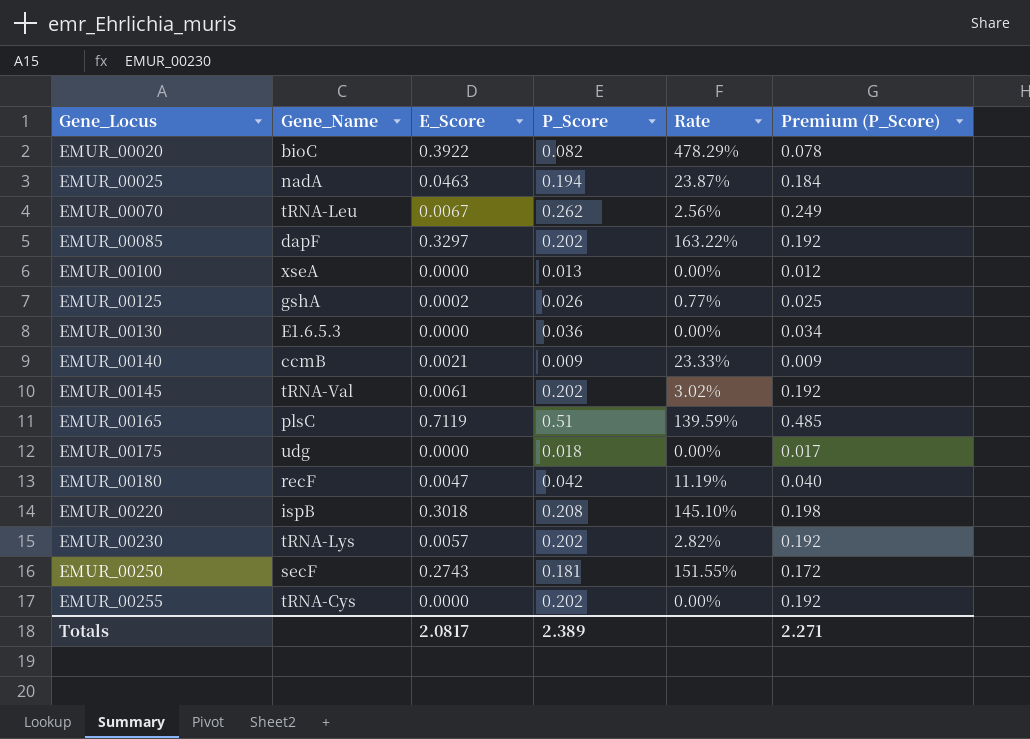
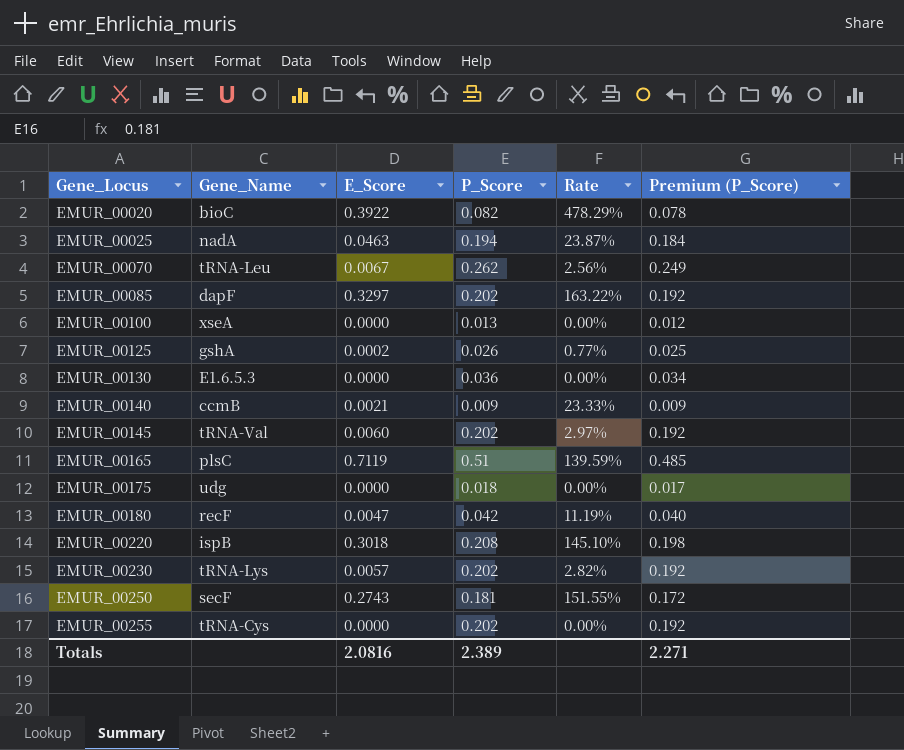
EMUR_00145 | E_Score: 0.0061 -> 0.0060
EMUR_00145 | Rate: 3.02% -> 2.97%
Totals | E_Score: 2.0817 -> 2.0816

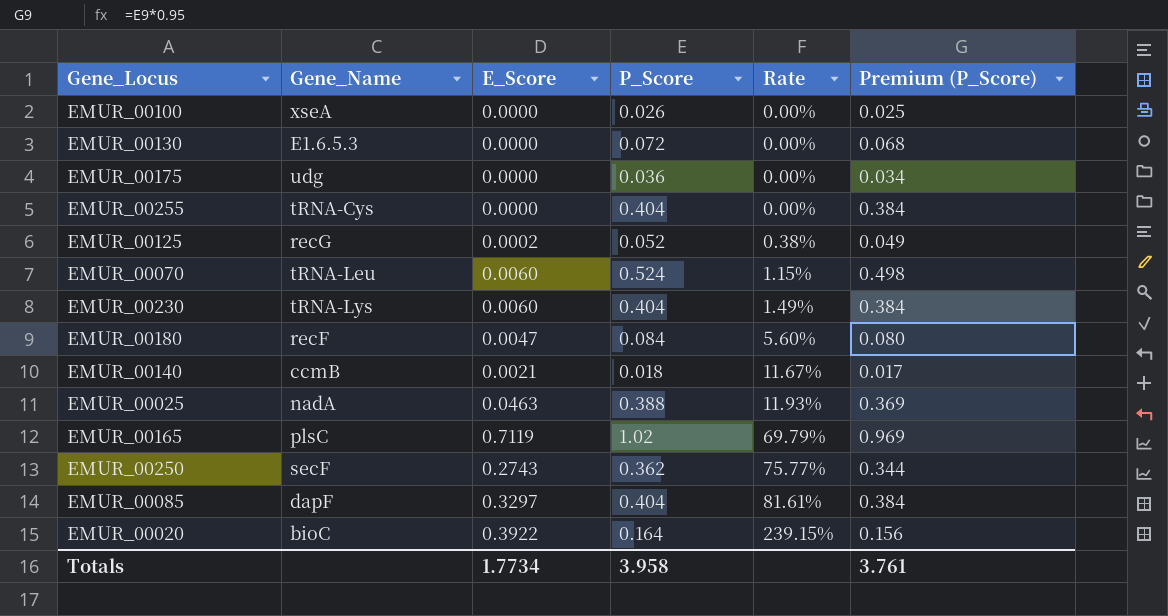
row order: Gene_Locus ascending -> Rate ascending
row EMUR_00145: tRNA-Val | 0.0060 | 0.202 | 2.97% | 0.192 -> none
row EMUR_00220: ispB | 0.3018 | 0.208 | 145.10% | 0.198 -> none
EMUR_00100 | P_Score: 0.013 -> 0.026
EMUR_00100 | Premium (P_Score): 0.012 -> 0.025
EMUR_00130 | P_Score: 0.036 -> 0.072
EMUR_00130 | Premium (P_Score): 0.034 -> 0.068
EMUR_00175 | P_Score: 0.018 -> 0.036
EMUR_00175 | Premium (P_Score): 0.017 -> 0.034
EMUR_00255 | P_Score: 0.202 -> 0.404
EMUR_00255 | Premium (P_Score): 0.192 -> 0.384
EMUR_00125 | Gene_Name: gshA -> recG
EMUR_00125 | P_Score: 0.026 -> 0.052
EMUR_00125 | Rate: 0.77% -> 0.38%
EMUR_00125 | Premium (P_Score): 0.025 -> 0.049
EMUR_00070 | E_Score: 0.0067 -> 0.0060
EMUR_00070 | P_Score: 0.262 -> 0.524
EMUR_00070 | Rate: 2.56% -> 1.15%
EMUR_00070 | Premium (P_Score): 0.249 -> 0.498
EMUR_00230 | E_Score: 0.0057 -> 0.0060
EMUR_00230 | P_Score: 0.202 -> 0.404
EMUR_00230 | Rate: 2.82% -> 1.49%
EMUR_00230 | Premium (P_Score): 0.192 -> 0.384
EMUR_00180 | P_Score: 0.042 -> 0.084
EMUR_00180 | Rate: 11.19% -> 5.60%
EMUR_00180 | Premium (P_Score): 0.040 -> 0.080
EMUR_00140 | P_Score: 0.009 -> 0.018
EMUR_00140 | Rate: 23.33% -> 11.67%
EMUR_00140 | Premium (P_Score): 0.009 -> 0.017
EMUR_00025 | P_Score: 0.194 -> 0.388
EMUR_00025 | Rate: 23.87% -> 11.93%
EMUR_00025 | Premium (P_Score): 0.184 -> 0.369
EMUR_00165 | P_Score: 0.51 -> 1.02
EMUR_00165 | Rate: 139.59% -> 69.79%
EMUR_00165 | Premium (P_Score): 0.485 -> 0.969
EMUR_00250 | P_Score: 0.181 -> 0.362
EMUR_00250 | Rate: 151.55% -> 75.77%
EMUR_00250 | Premium (P_Score): 0.172 -> 0.344
EMUR_00085 | P_Score: 0.202 -> 0.404
EMUR_00085 | Rate: 163.22% -> 81.61%
EMUR_00085 | Premium (P_Score): 0.192 -> 0.384
EMUR_00020 | P_Score: 0.082 -> 0.164
EMUR_00020 | Rate: 478.29% -> 239.15%
EMUR_00020 | Premium (P_Score): 0.078 -> 0.156
Totals | E_Score: 2.0816 -> 1.7734
Totals | P_Score: 2.389 -> 3.958
Totals | Premium (P_Score): 2.271 -> 3.761

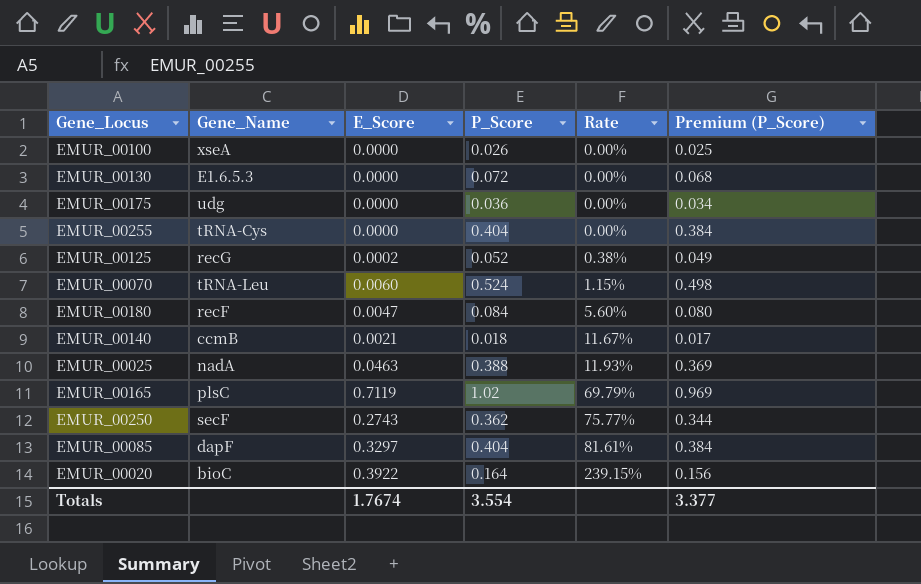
row EMUR_00230: tRNA-Lys | 0.0060 | 0.404 | 1.49% | 0.384 -> none
Totals | E_Score: 1.7734 -> 1.7674
Totals | P_Score: 3.958 -> 3.554
Totals | Premium (P_Score): 3.761 -> 3.377

